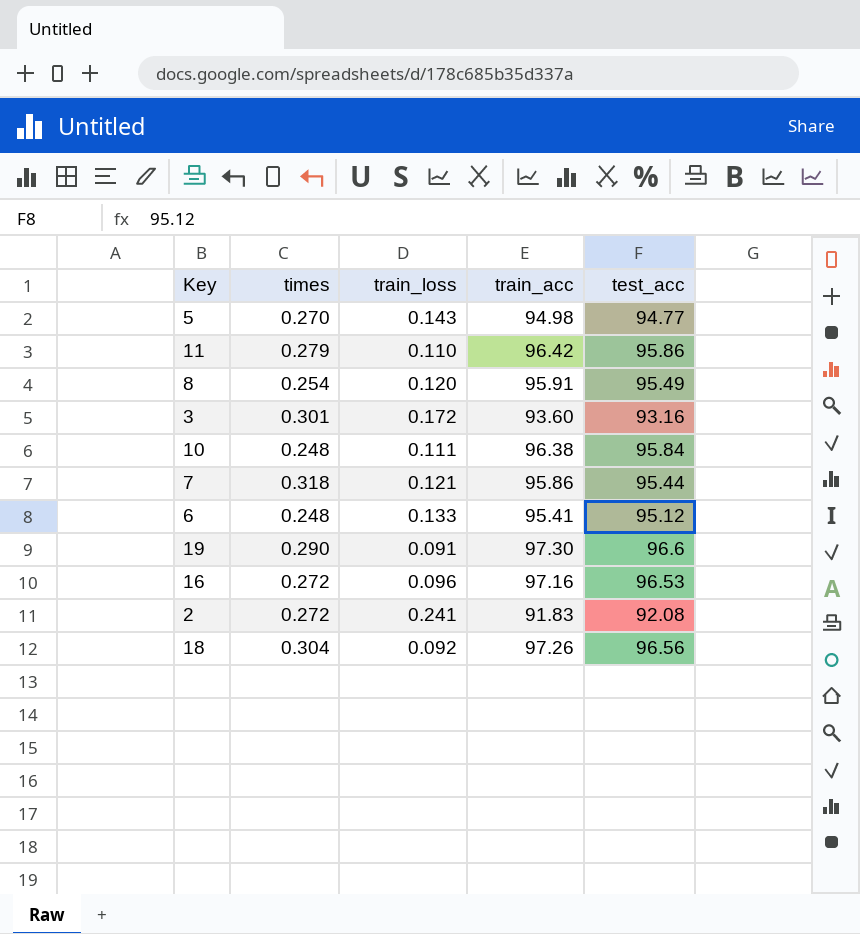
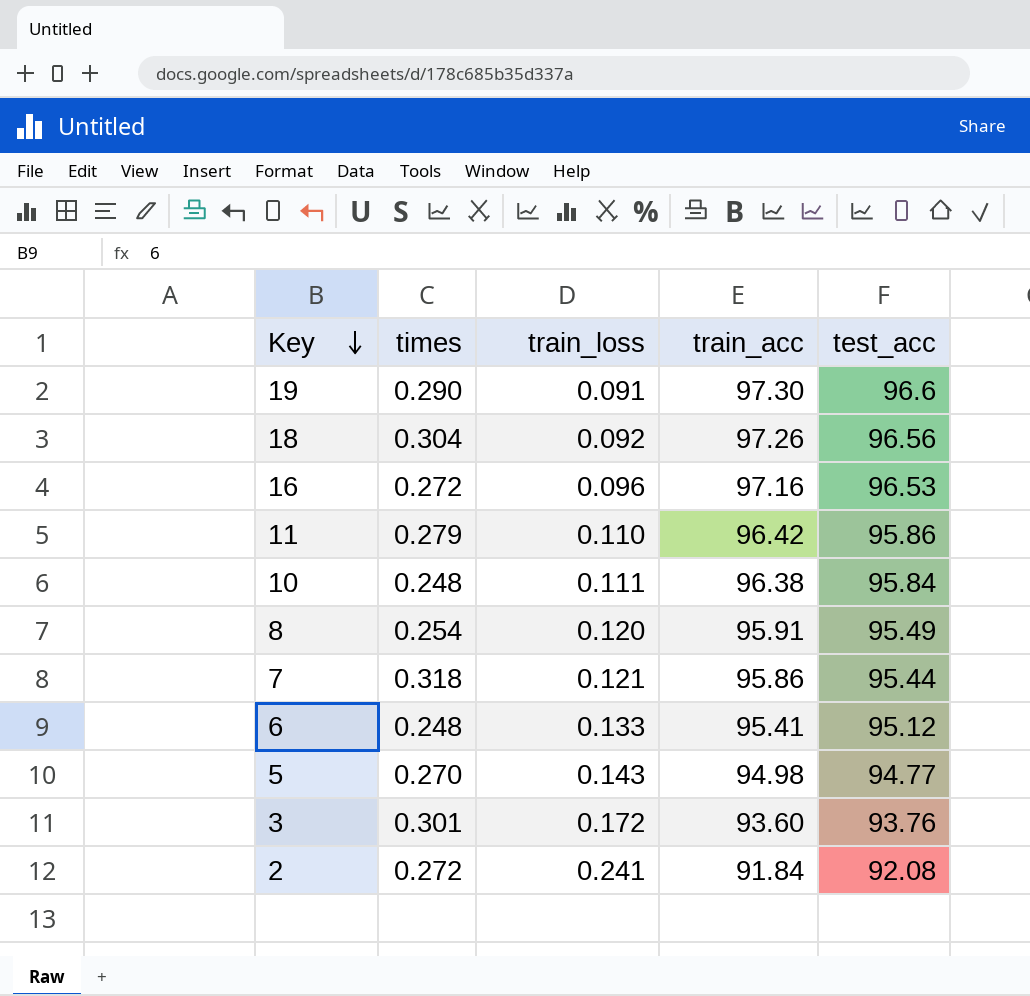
row order: none -> Key descending
3 | test_acc: 93.16 -> 93.76
2 | train_acc: 91.83 -> 91.84

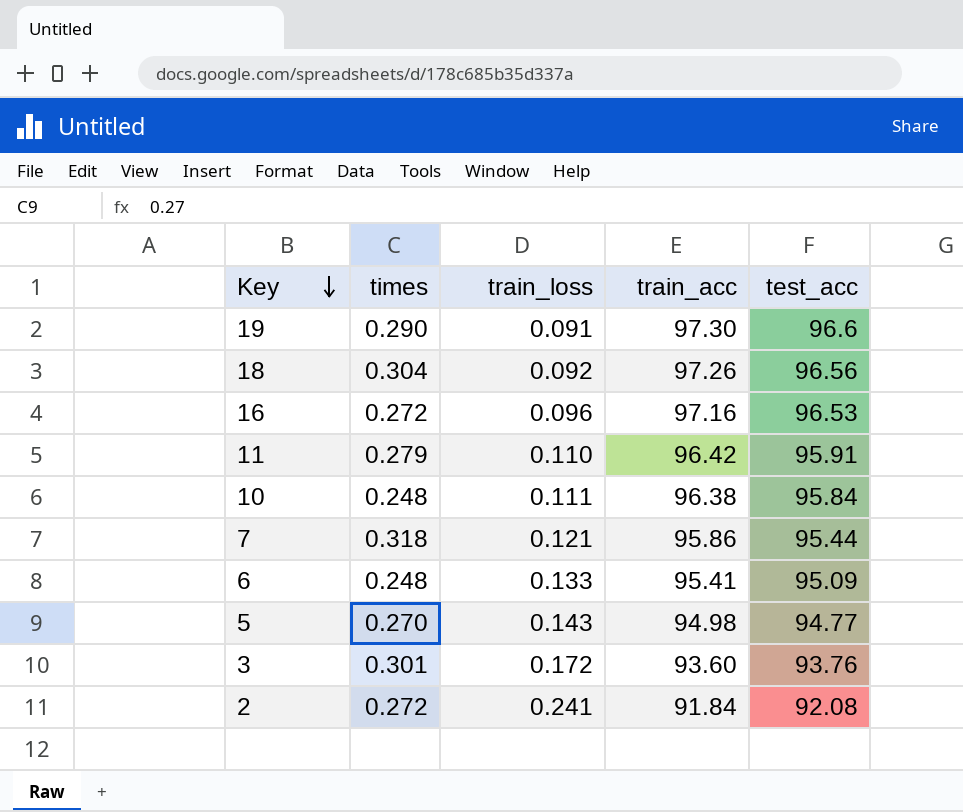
row 8: 0.254 | 0.120 | 95.91 | 95.49 -> none
11 | test_acc: 95.86 -> 95.91
6 | test_acc: 95.12 -> 95.09

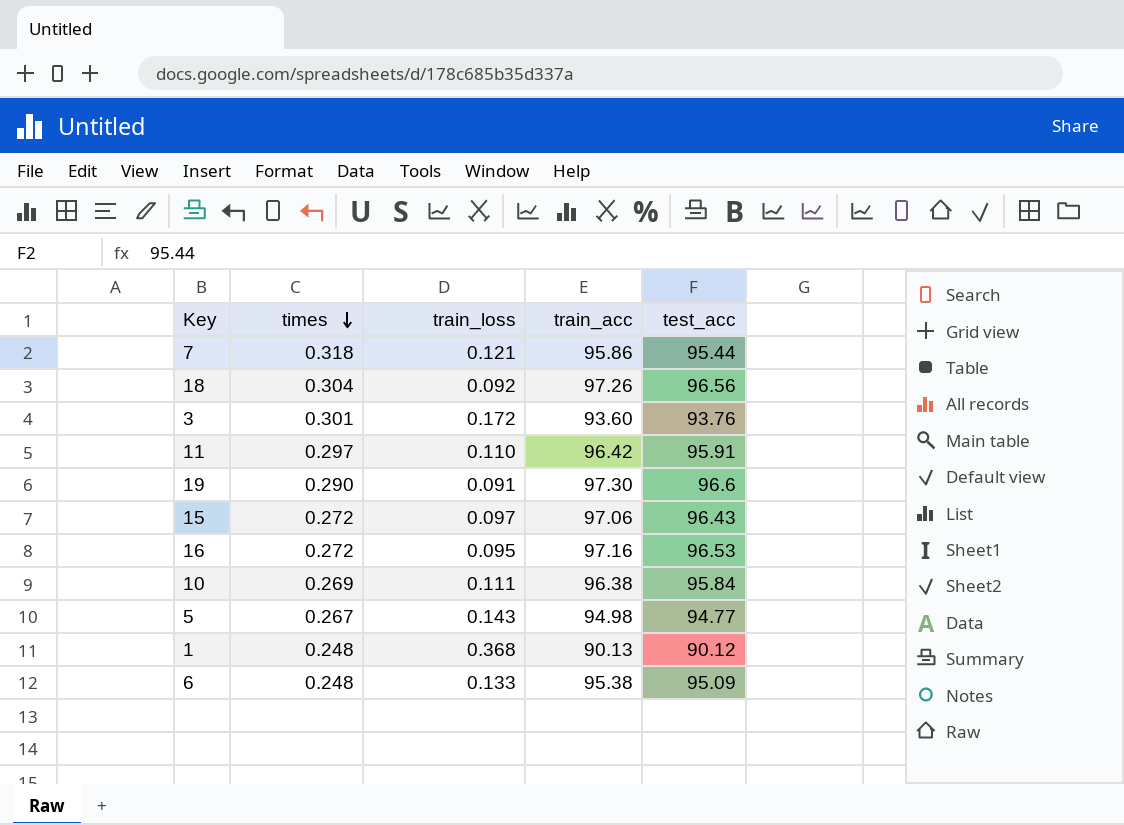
row order: Key descending -> times descending
row 2: 0.272 | 0.241 | 91.84 | 92.08 -> none
11 | times: 0.279 -> 0.297
row 15: none -> 0.272 | 0.097 | 97.06 | 96.43
16 | train_loss: 0.096 -> 0.095
10 | times: 0.248 -> 0.269
5 | times: 0.270 -> 0.267
row 1: none -> 0.248 | 0.368 | 90.13 | 90.12
6 | train_acc: 95.41 -> 95.38

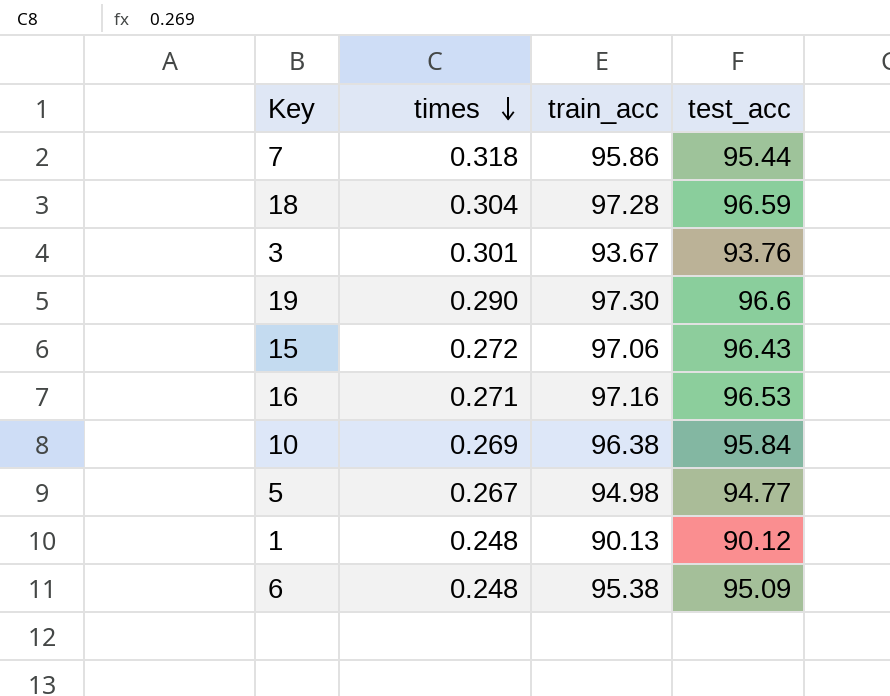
column train_loss | position: 3 -> none
row 11: 0.297 | 0.110 | 96.42 | 95.91 -> none
18 | train_acc: 97.26 -> 97.28
18 | test_acc: 96.56 -> 96.59
3 | train_acc: 93.60 -> 93.67
16 | times: 0.272 -> 0.271

